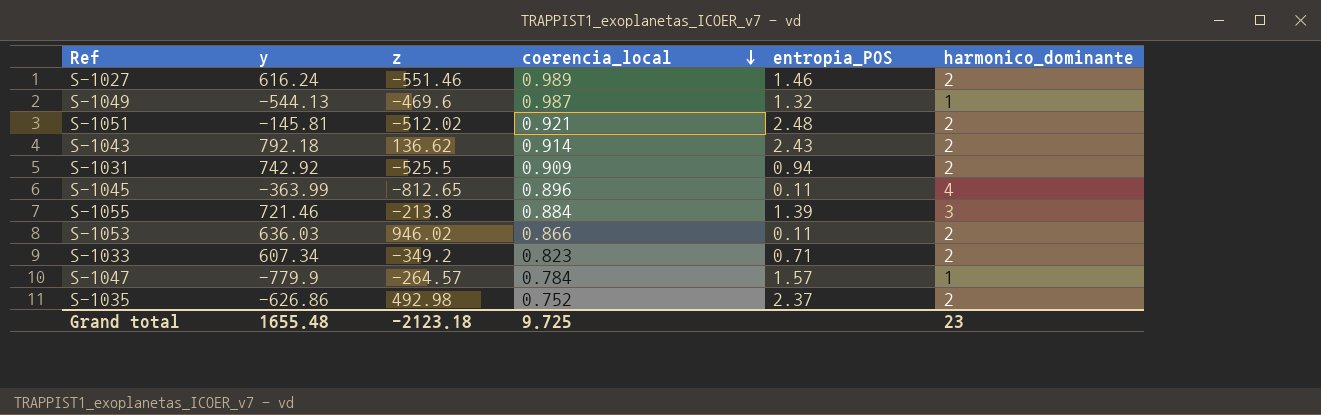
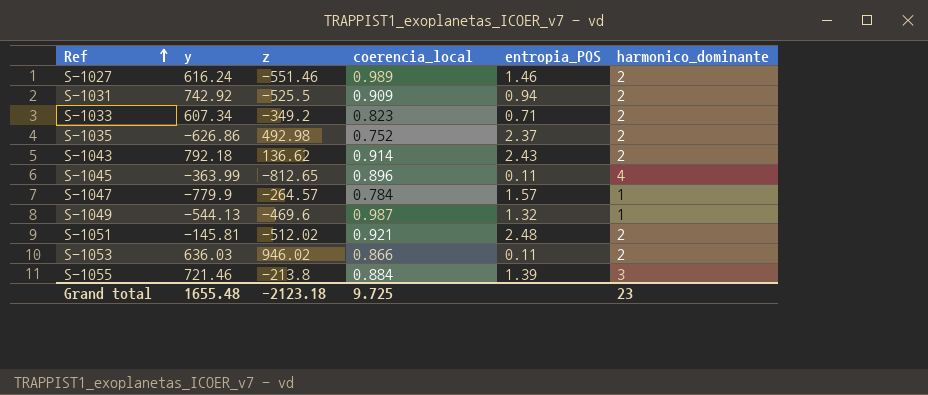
row order: coerencia_local descending -> Ref ascending

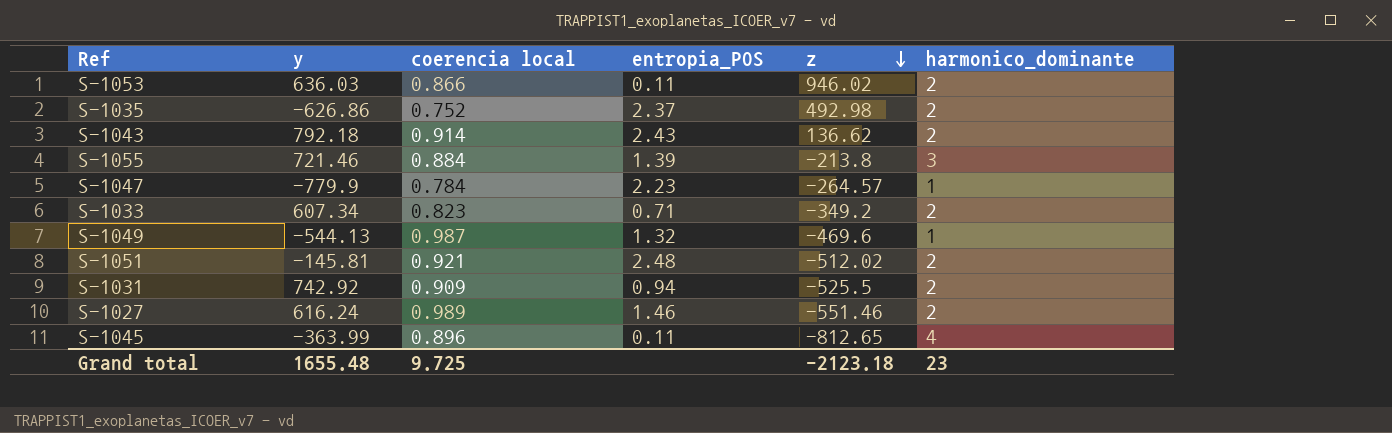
row order: Ref ascending -> z descending
column name: coerencia_local -> coerencia local
column z | position: 3 -> 5
S-1047 | entropia_POS: 1.57 -> 2.23

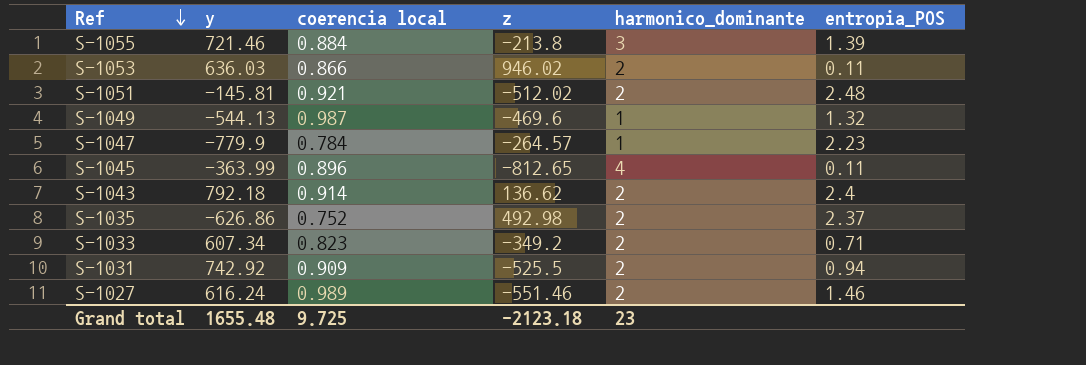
row order: z descending -> Ref descending
column entropia_POS | position: 4 -> 6
S-1043 | entropia_POS: 2.43 -> 2.4

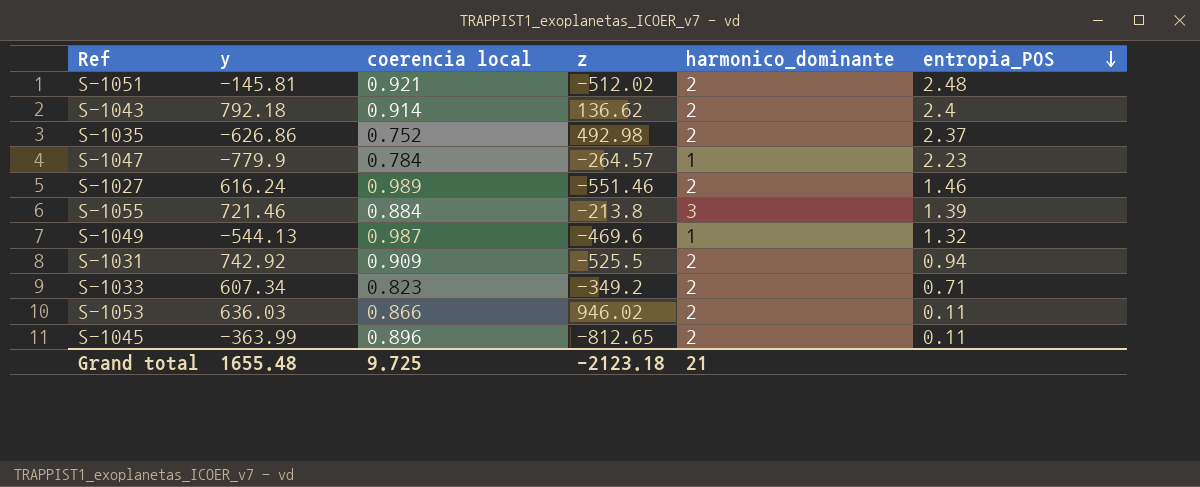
row order: Ref descending -> entropia_POS descending
S-1045 | harmonico_dominante: 4 -> 2
Grand total | harmonico_dominante: 23 -> 21

